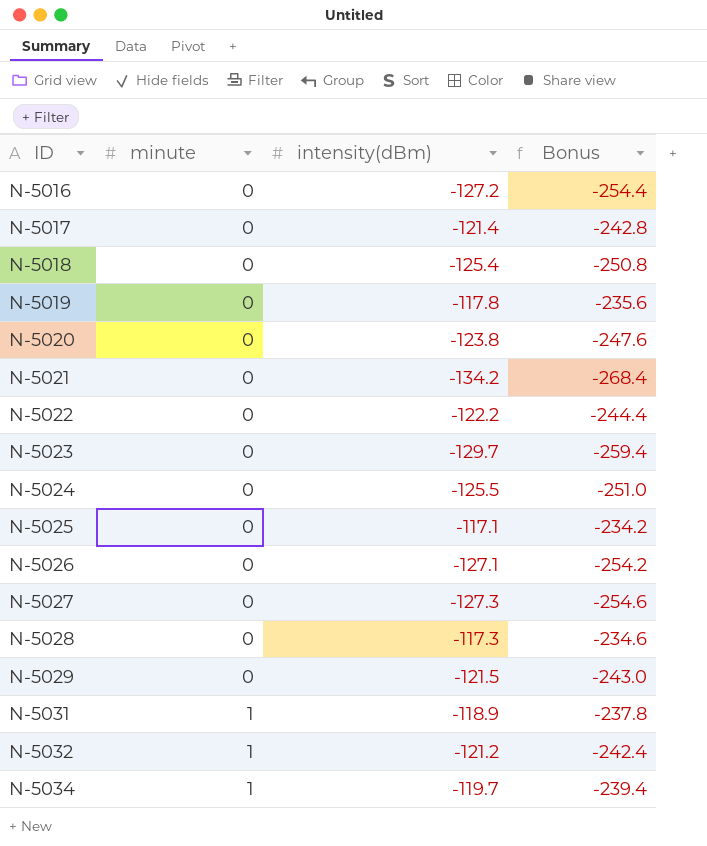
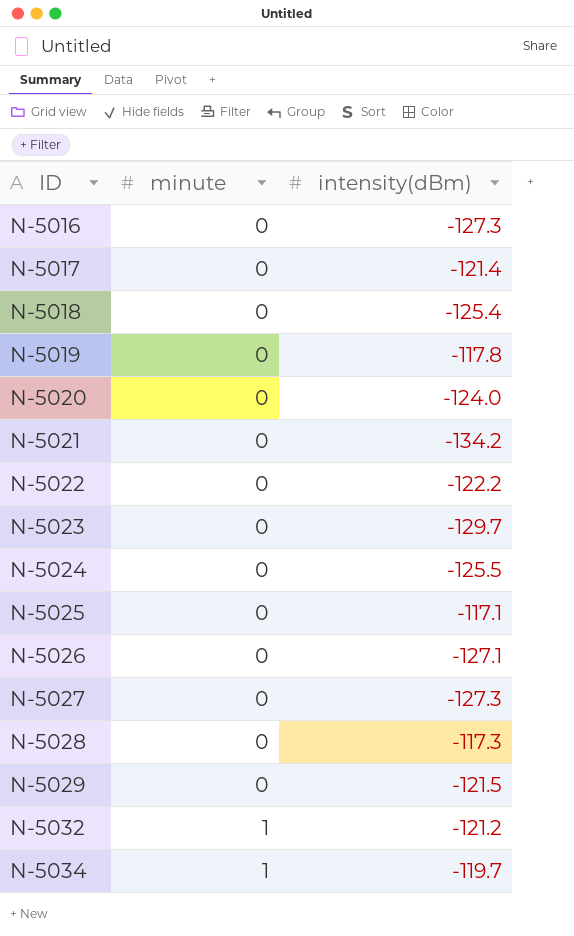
column Bonus | formula: [intensity(dBm)] * 2 -> none
row N-5031: 1 | -118.9 | -237.8 -> none
N-5016 | intensity(dBm): -127.2 -> -127.3
N-5020 | intensity(dBm): -123.8 -> -124.0

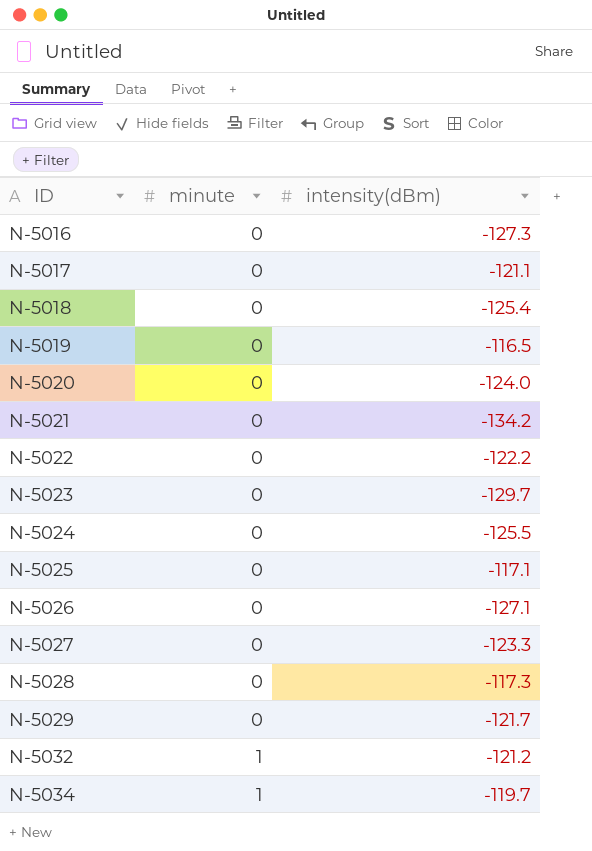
N-5017 | intensity(dBm): -121.4 -> -121.1
N-5019 | intensity(dBm): -117.8 -> -116.5
N-5027 | intensity(dBm): -127.3 -> -123.3
N-5029 | intensity(dBm): -121.5 -> -121.7

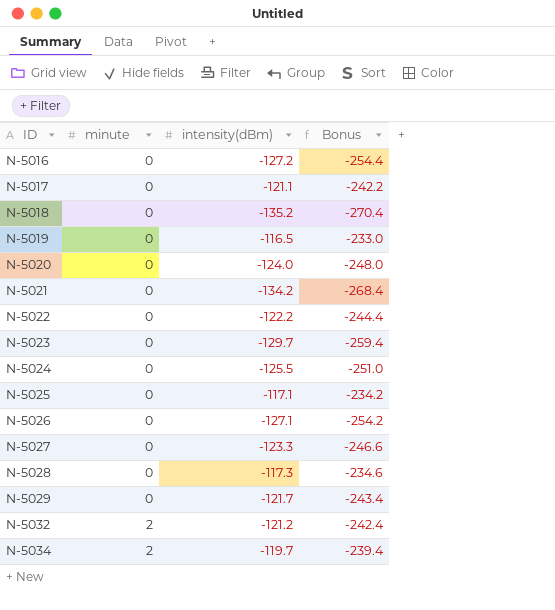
column Bonus | formula: none -> [intensity(dBm)] * 2
N-5016 | intensity(dBm): -127.3 -> -127.2
N-5018 | intensity(dBm): -125.4 -> -135.2
N-5032 | minute: 1 -> 2
N-5034 | minute: 1 -> 2

